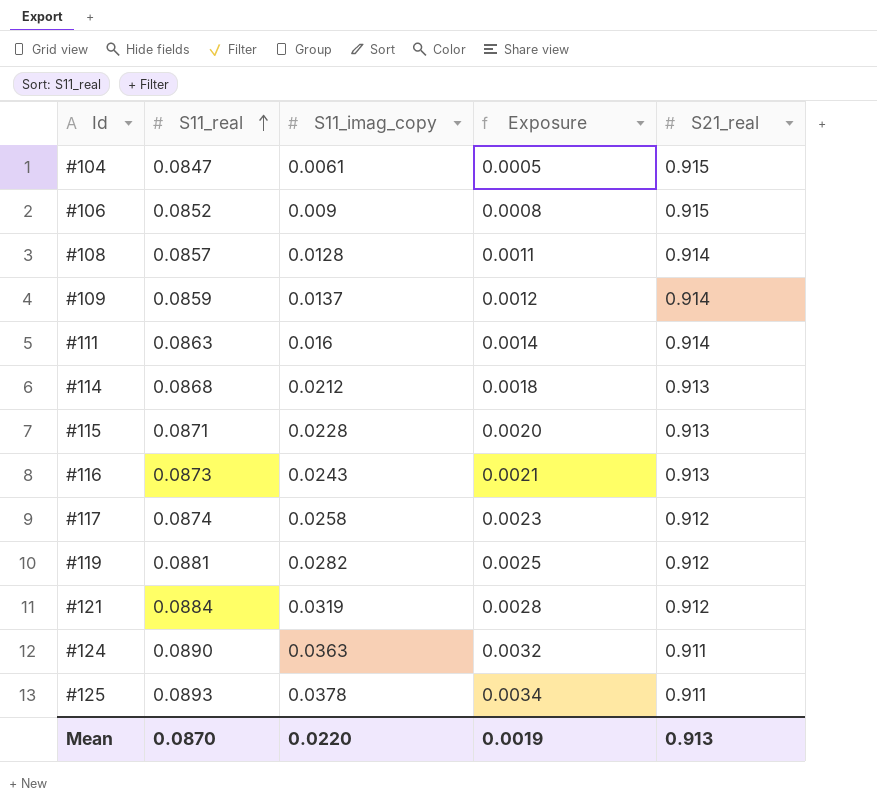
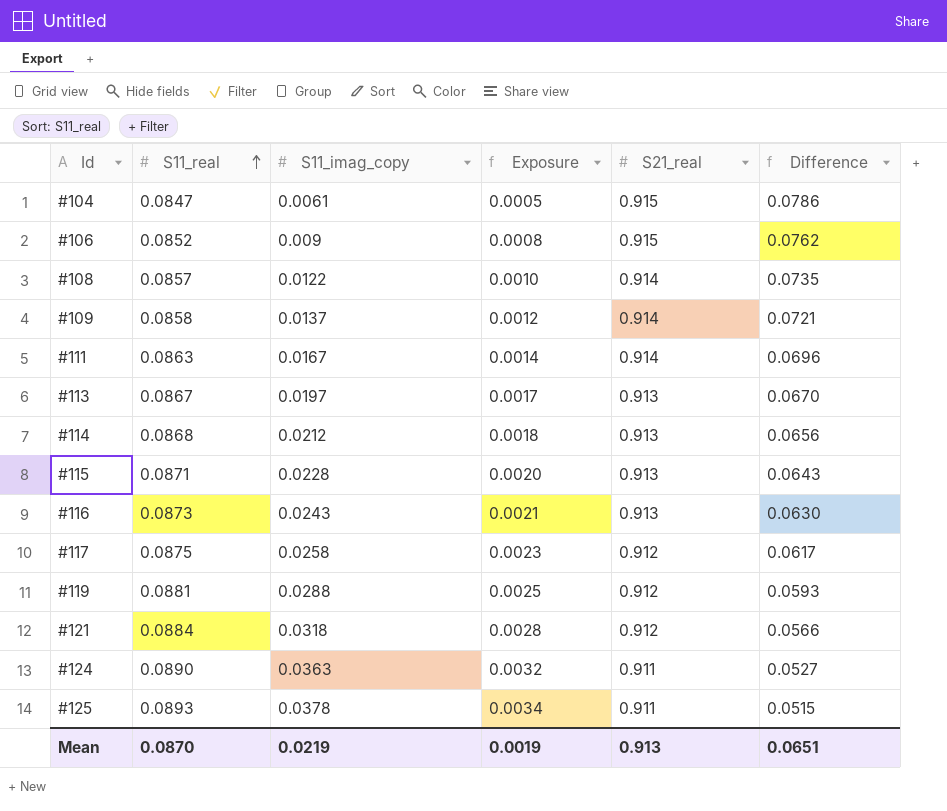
column Difference | formula: none -> [S11_real] - [S11_imag_copy]
#108 | S11_imag_copy: 0.0128 -> 0.0122
#108 | Exposure: 0.0011 -> 0.0010
#109 | S11_real: 0.0859 -> 0.0858
#111 | S11_imag_copy: 0.016 -> 0.0167
row #113: none -> 0.0867 | 0.0197 | 0.0017 | 0.913 | 0.0670
#117 | S11_real: 0.0874 -> 0.0875
#119 | S11_imag_copy: 0.0282 -> 0.0288
#121 | S11_imag_copy: 0.0319 -> 0.0318
Mean | S11_imag_copy: 0.0220 -> 0.0219

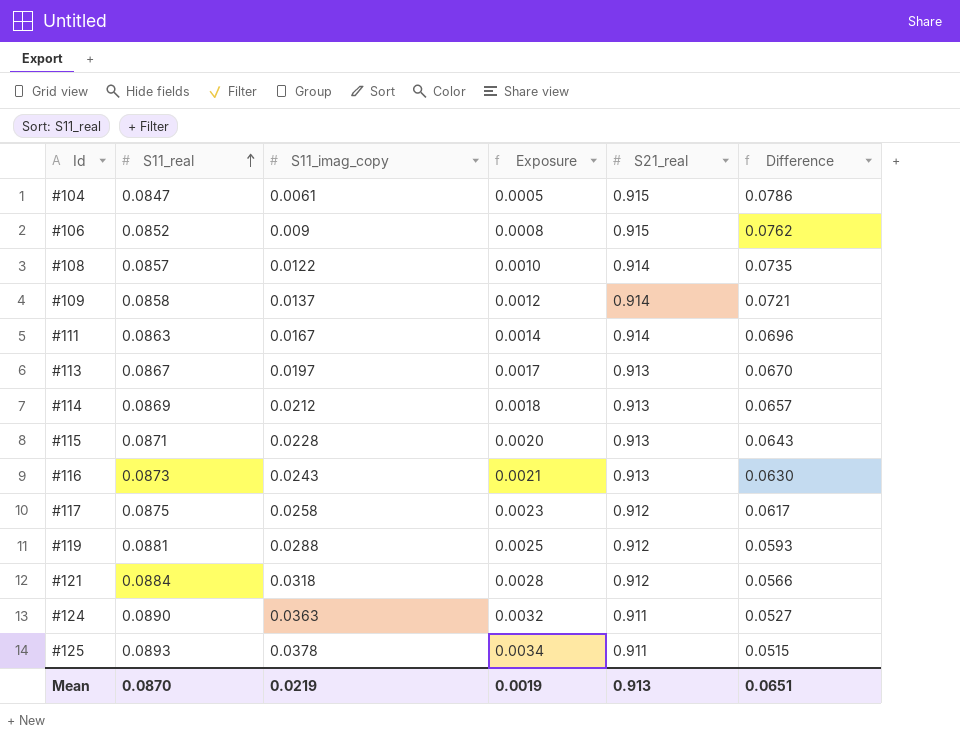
#114 | S11_real: 0.0868 -> 0.0869
#114 | Difference: 0.0656 -> 0.0657

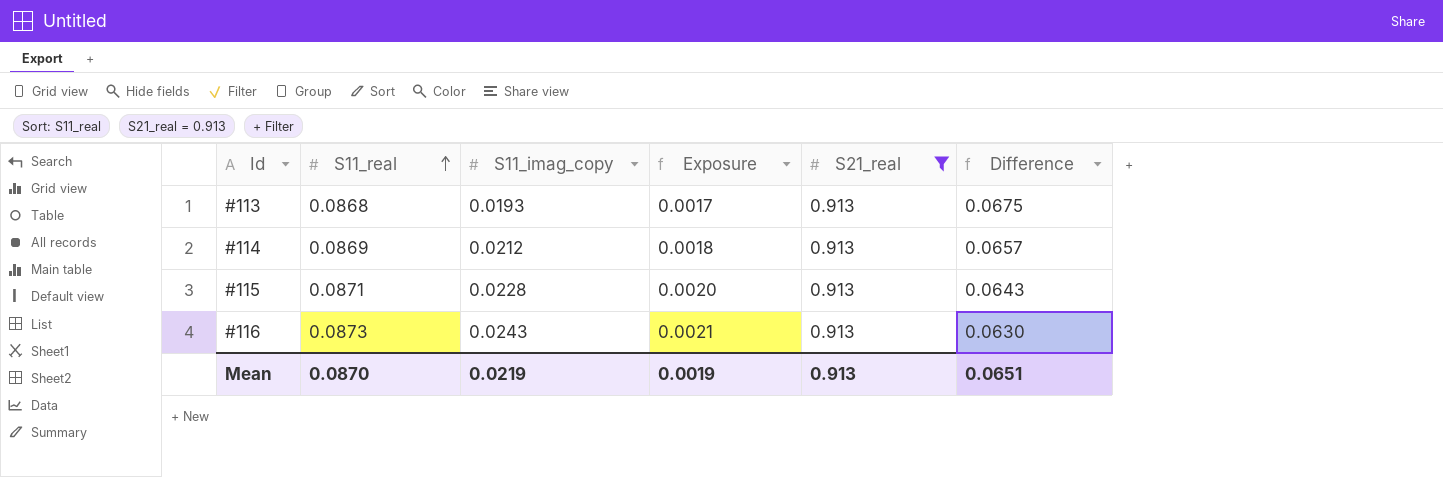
filter: none -> S21_real = 0.913
#113 | S11_real: 0.0867 -> 0.0868
#113 | S11_imag_copy: 0.0197 -> 0.0193
#113 | Difference: 0.0670 -> 0.0675

